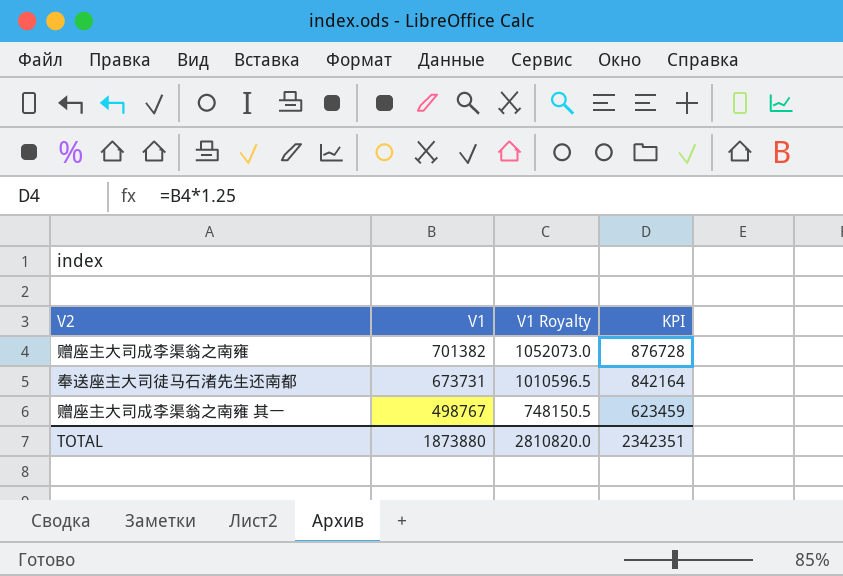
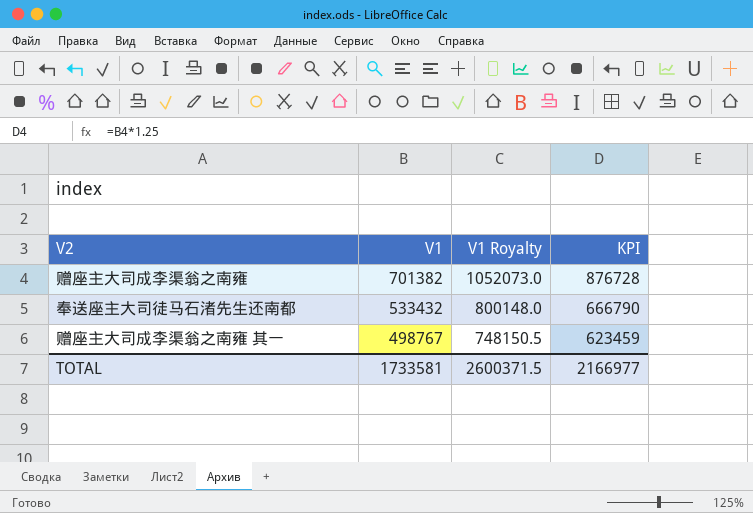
奉送座主大司徒马石渚先生还南都 | V1: 673731 -> 533432
奉送座主大司徒马石渚先生还南都 | V1 Royalty: 1010596.5 -> 800148.0
奉送座主大司徒马石渚先生还南都 | KPI: 842164 -> 666790
TOTAL | V1: 1873880 -> 1733581
TOTAL | V1 Royalty: 2810820.0 -> 2600371.5
TOTAL | KPI: 2342351 -> 2166977

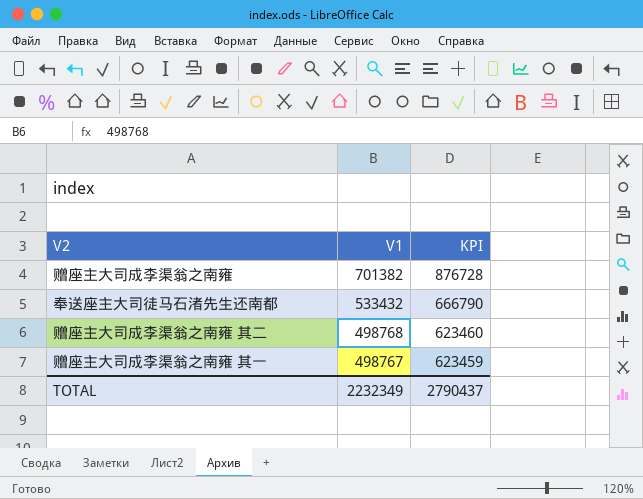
column V1 Royalty | formula: [V1] * 1.5 -> none
row 赠座主大司成李渠翁之南雍 其二: none -> 498768 | 623460
TOTAL | V1: 1733581 -> 2232349
TOTAL | KPI: 2166977 -> 2790437

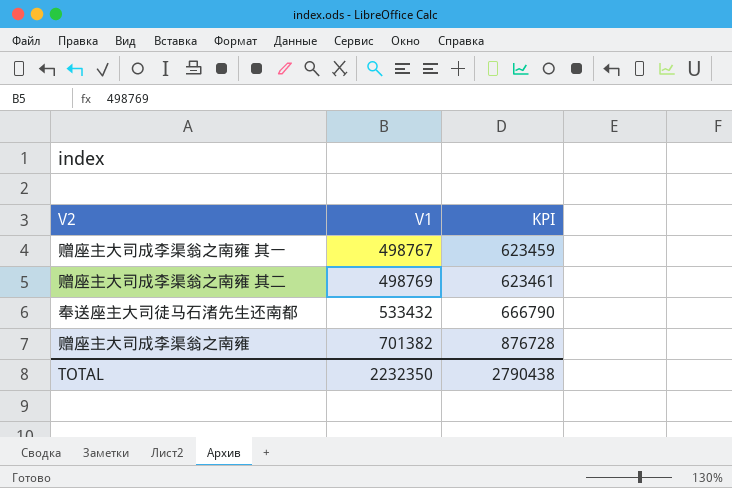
row order: V1 descending -> V1 ascending
赠座主大司成李渠翁之南雍 其二 | V1: 498768 -> 498769
赠座主大司成李渠翁之南雍 其二 | KPI: 623460 -> 623461
TOTAL | V1: 2232349 -> 2232350
TOTAL | KPI: 2790437 -> 2790438

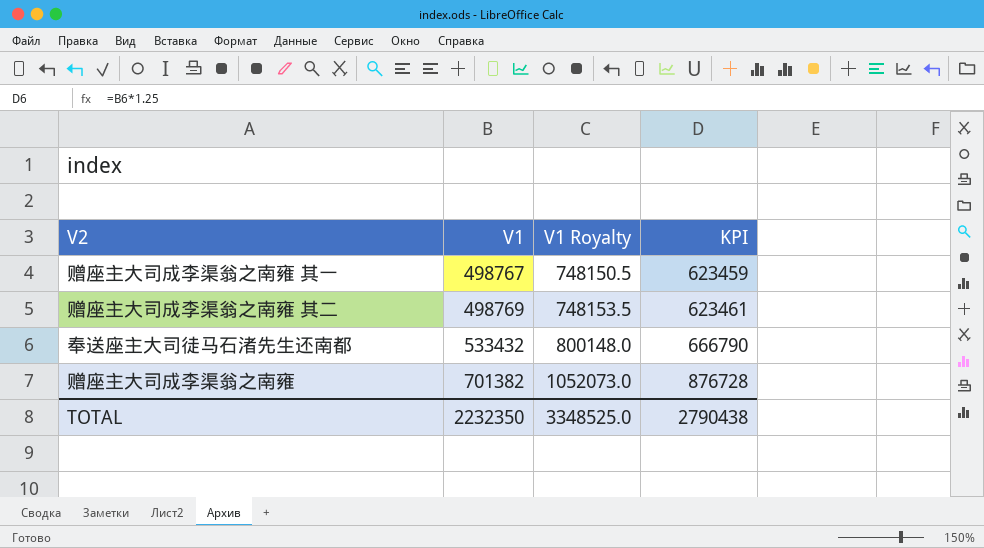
column V1 Royalty | formula: none -> [V1] * 1.5

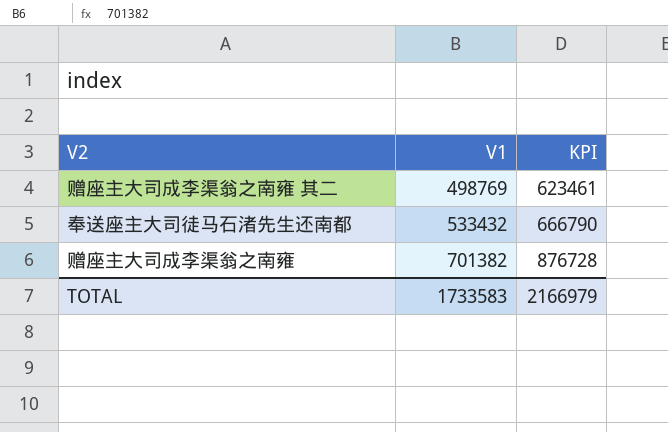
column V1 Royalty | formula: [V1] * 1.5 -> none
row 赠座主大司成李渠翁之南雍 其一: 498767 | 748150.5 | 623459 -> none
TOTAL | V1: 2232350 -> 1733583
TOTAL | KPI: 2790438 -> 2166979

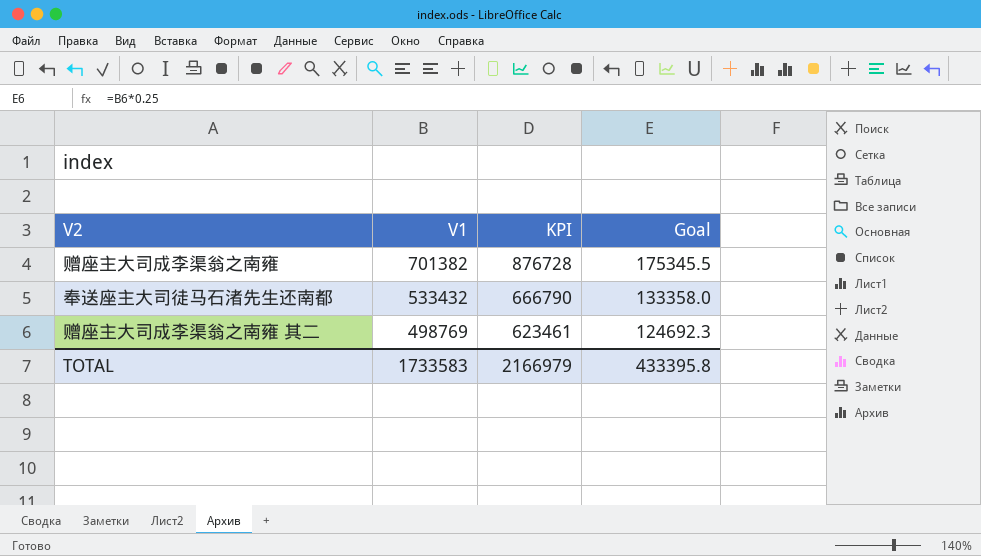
row order: V1 ascending -> V1 descending
column Goal | formula: none -> [V1] * 0.25

